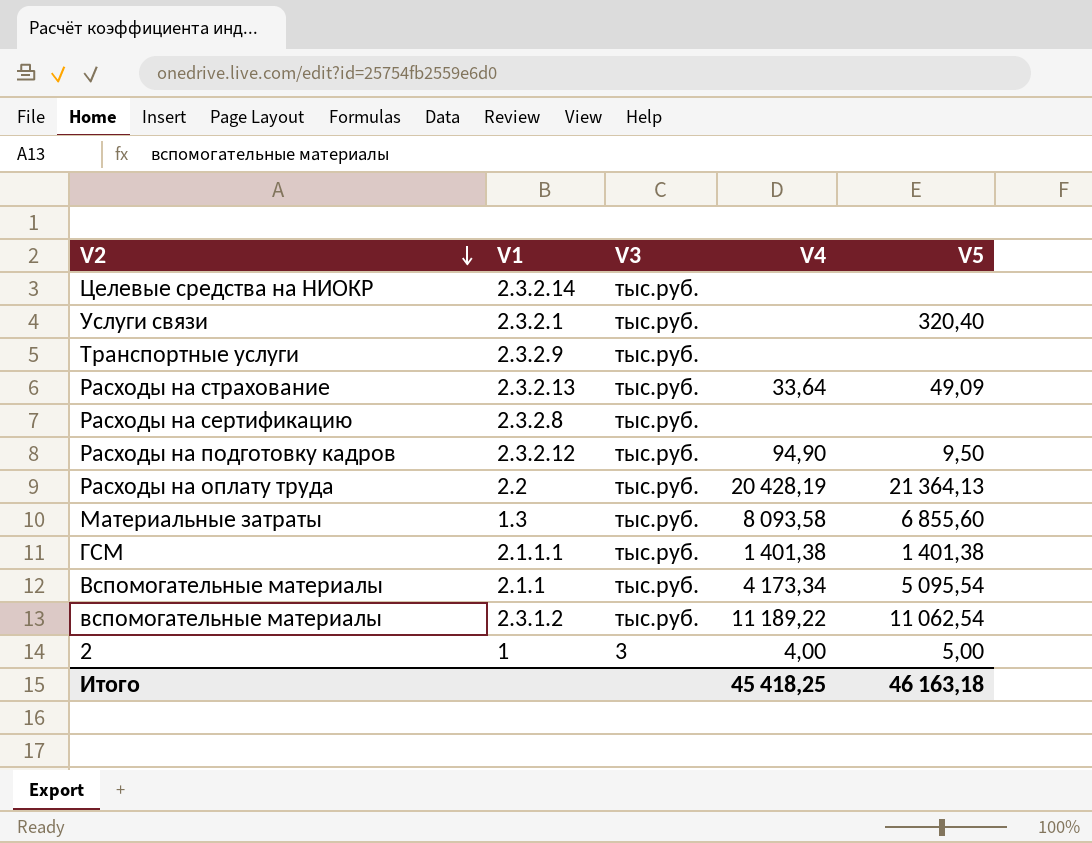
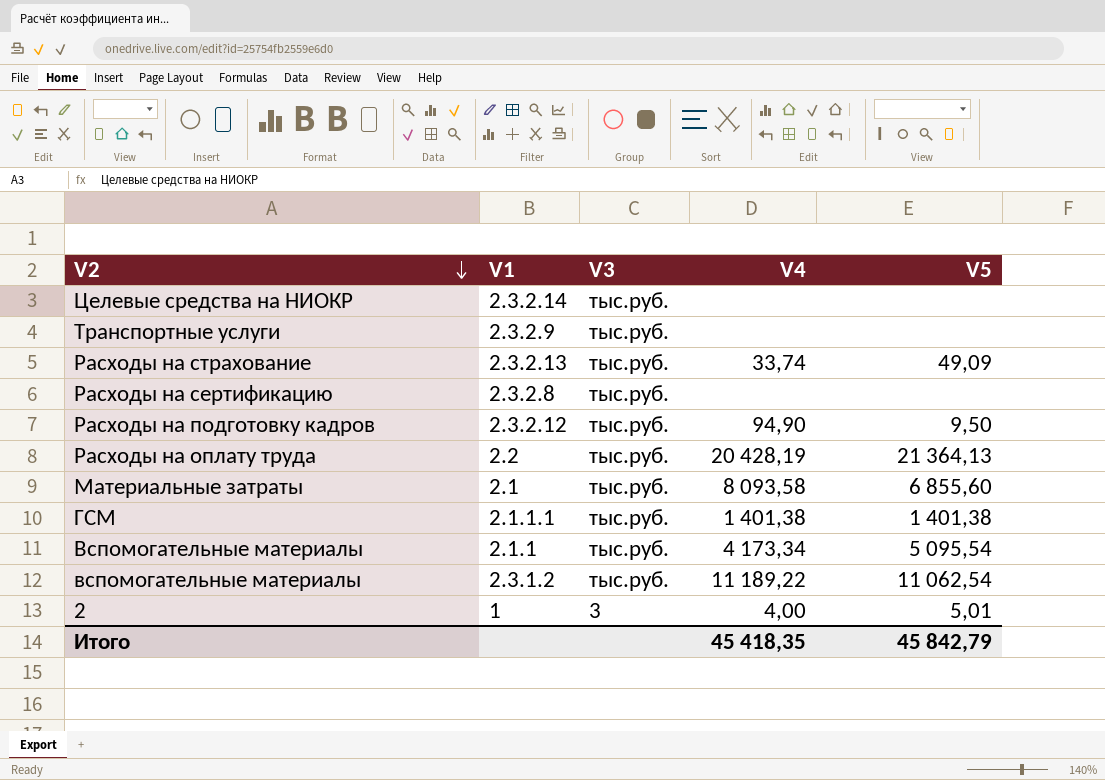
row Услуги связи: 2.3.2.1 | тыс.руб. | none | 320,40 -> none
Расходы на страхование | V4: 33,64 -> 33,74
Материальные затраты | V1: 1.3 -> 2.1
2 | V5: 5,00 -> 5,01
Итого | V4: 45 418,25 -> 45 418,35
Итого | V5: 46 163,18 -> 45 842,79

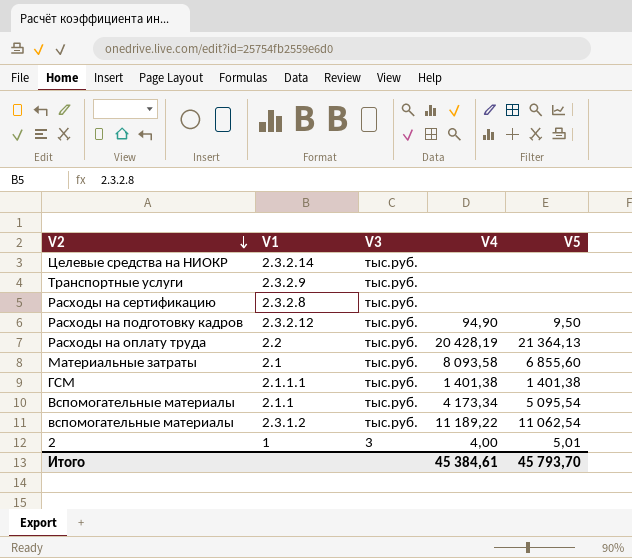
row Расходы на страхование: 2.3.2.13 | тыс.руб. | 33,74 | 49,09 -> none
Итого | V4: 45 418,35 -> 45 384,61
Итого | V5: 45 842,79 -> 45 793,70

